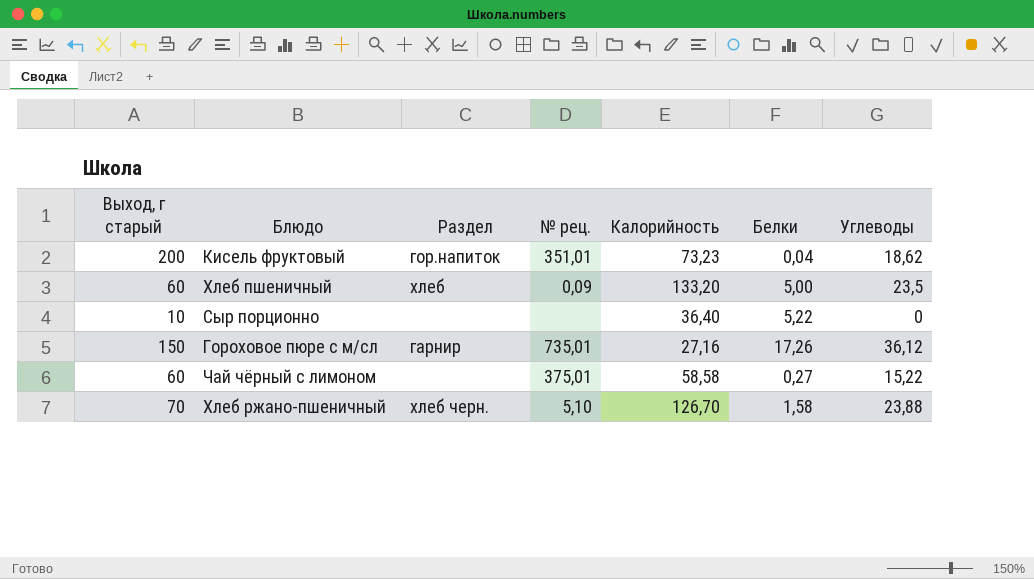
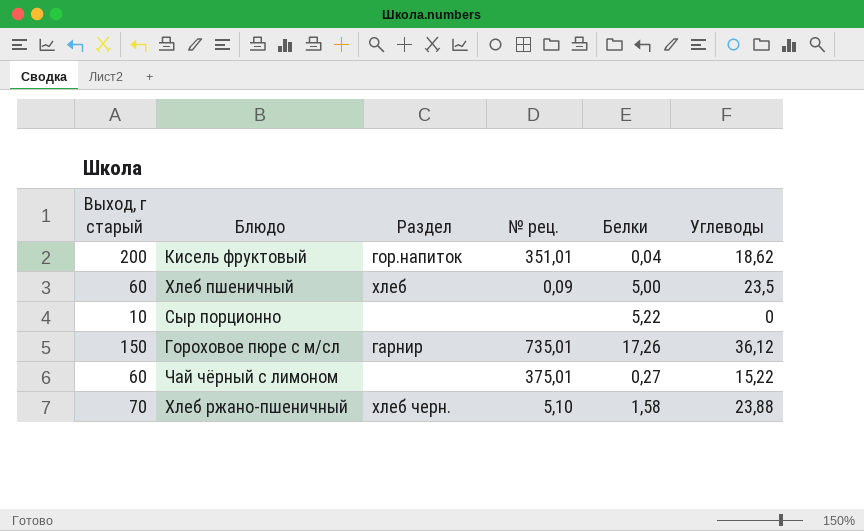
column Калорийность | position: 5 -> none

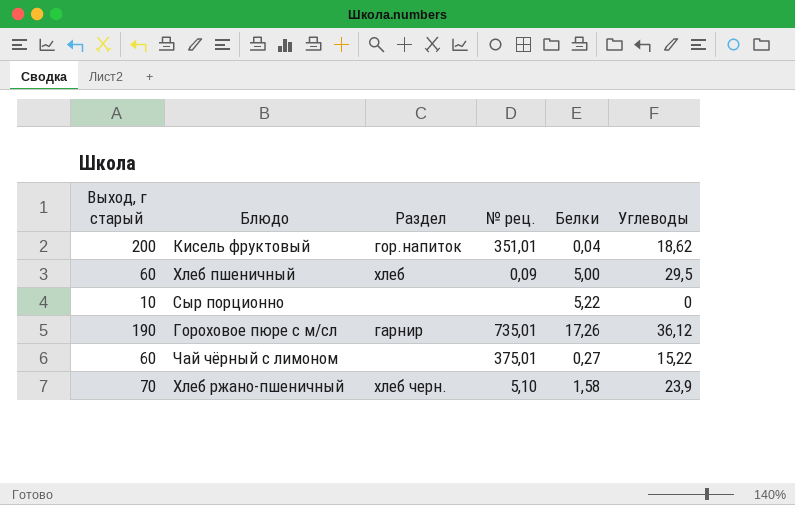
Хлеб пшеничный | Углеводы: 23,5 -> 29,5
Гороховое пюре с м/сл | Выход, г старый: 150 -> 190
Хлеб ржано-пшеничный | Углеводы: 23,88 -> 23,9

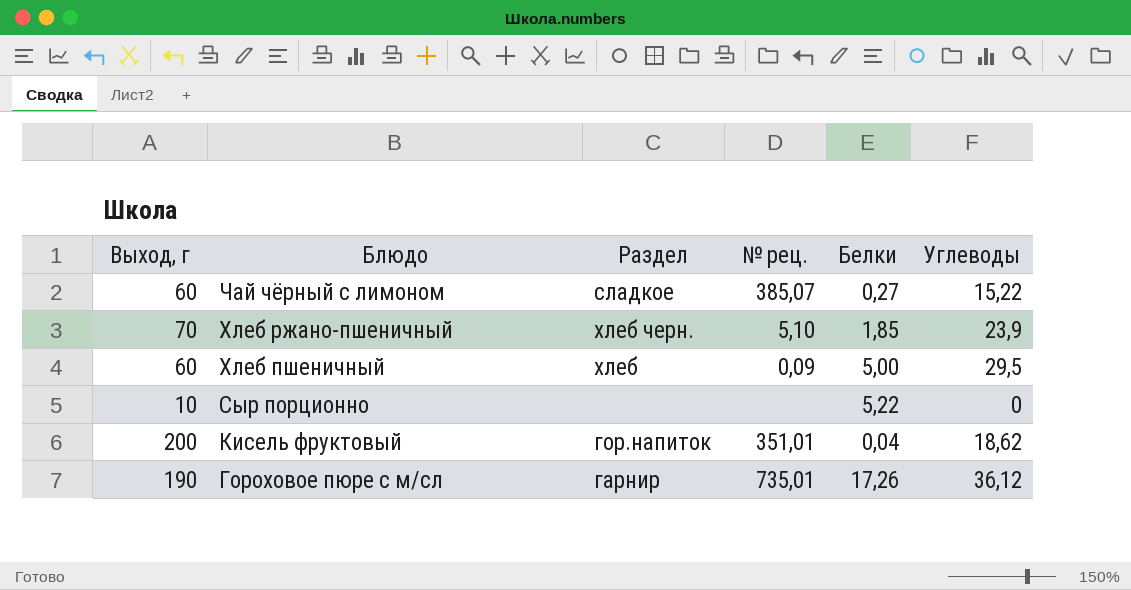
row order: none -> Блюдо descending
column name: Выход, г старый -> Выход, г
Чай чёрный с лимоном | Раздел: none -> сладкое
Чай чёрный с лимоном | № рец.: 375,01 -> 385,07
Хлеб ржано-пшеничный | Белки: 1,58 -> 1,85

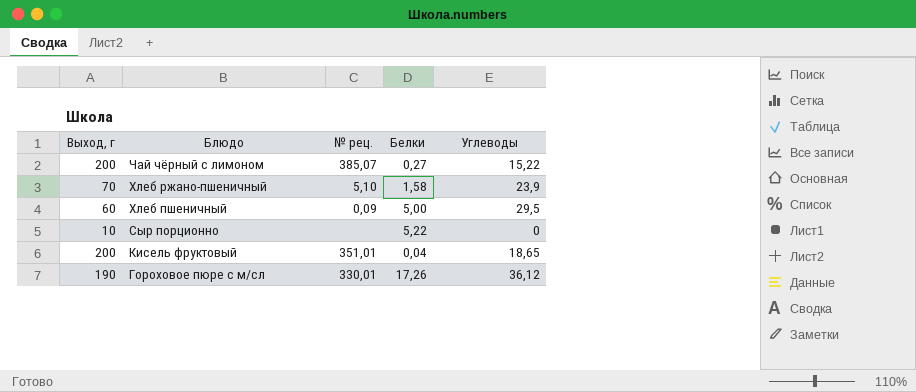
column Раздел | position: 3 -> none
Чай чёрный с лимоном | Выход, г: 60 -> 200
Хлеб ржано-пшеничный | Белки: 1,85 -> 1,58
Кисель фруктовый | Углеводы: 18,62 -> 18,65
Гороховое пюре с м/сл | № рец.: 735,01 -> 330,01

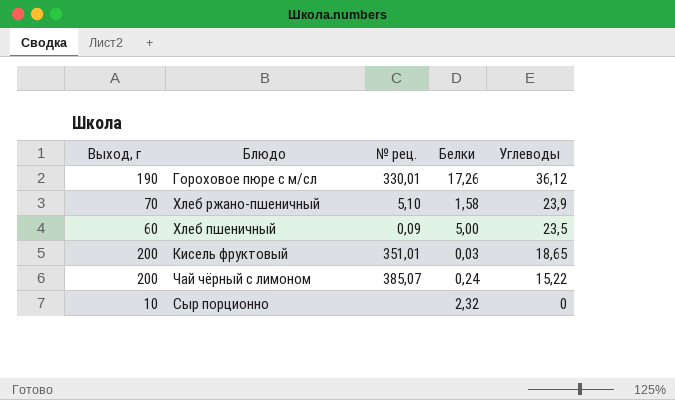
row order: Блюдо descending -> Углеводы descending
Хлеб пшеничный | Углеводы: 29,5 -> 23,5
Кисель фруктовый | Белки: 0,04 -> 0,03
Чай чёрный с лимоном | Белки: 0,27 -> 0,24
Сыр порционно | Белки: 5,22 -> 2,32

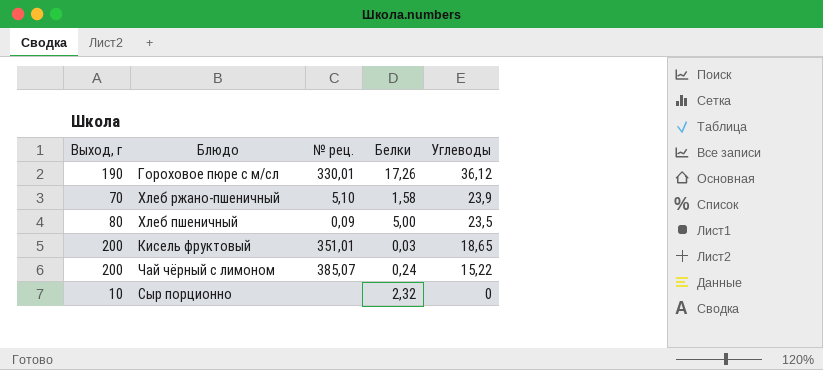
Хлеб пшеничный | Выход, г: 60 -> 80

